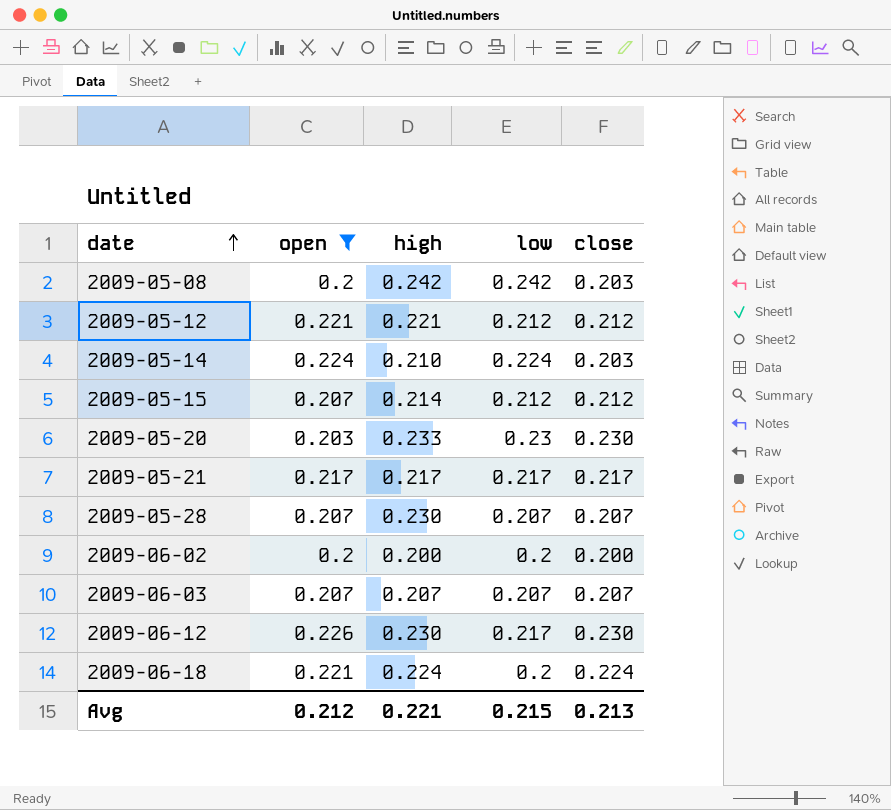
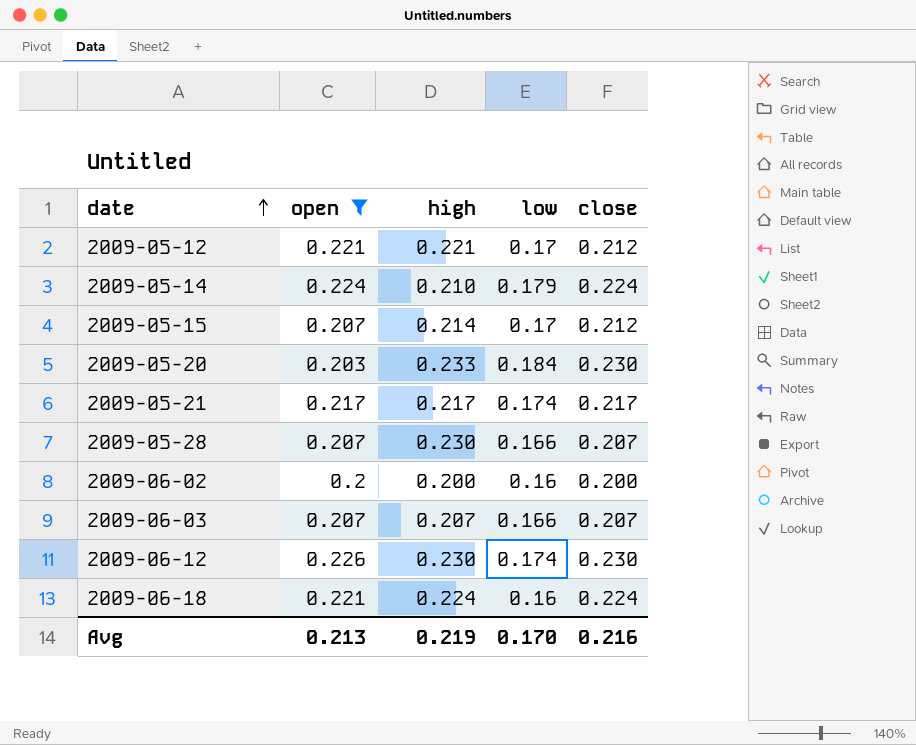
row 2009-05-08: 0.2 | 0.242 | 0.242 | 0.203 -> none
2009-05-12 | low: 0.212 -> 0.17
2009-05-14 | low: 0.224 -> 0.179
2009-05-14 | close: 0.203 -> 0.224
2009-05-15 | low: 0.212 -> 0.17
2009-05-20 | low: 0.23 -> 0.184
2009-05-21 | low: 0.217 -> 0.174
2009-05-28 | low: 0.207 -> 0.166
2009-06-02 | low: 0.2 -> 0.16
2009-06-03 | low: 0.207 -> 0.166
2009-06-12 | low: 0.217 -> 0.174
2009-06-18 | low: 0.2 -> 0.16
Avg | open: 0.212 -> 0.213
Avg | high: 0.221 -> 0.219
Avg | low: 0.215 -> 0.170
Avg | close: 0.213 -> 0.216

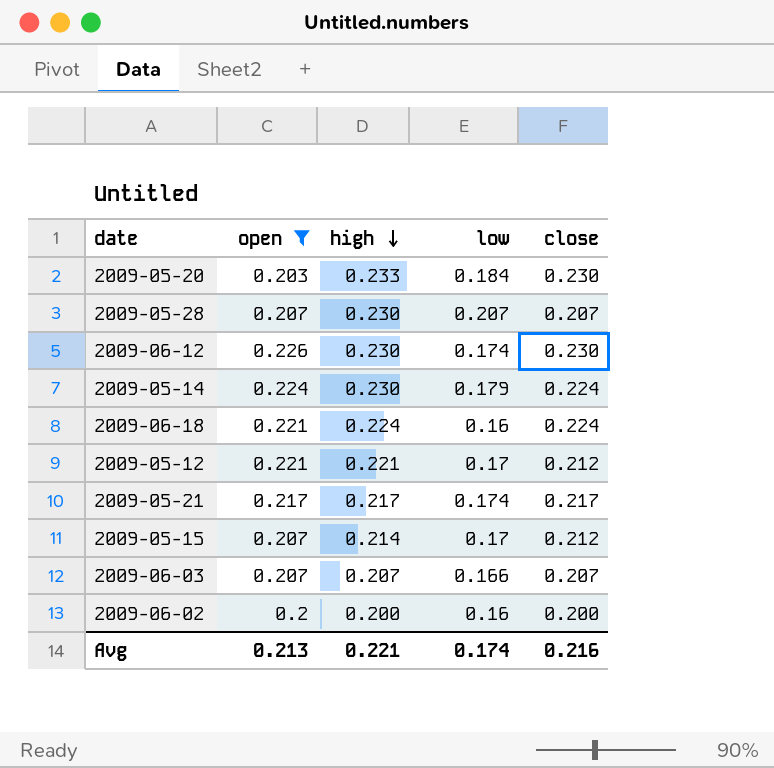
row order: date ascending -> high descending
2009-05-28 | low: 0.166 -> 0.207
2009-05-14 | high: 0.210 -> 0.230
Avg | high: 0.219 -> 0.221
Avg | low: 0.170 -> 0.174

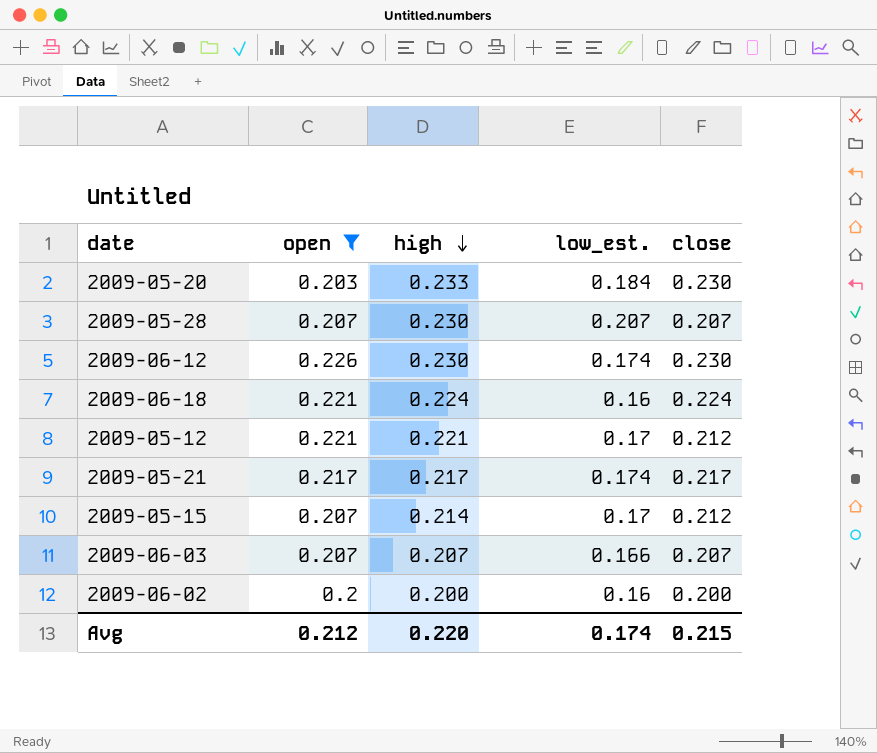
column name: low -> low_est.
row 2009-05-14: 0.224 | 0.230 | 0.179 | 0.224 -> none
Avg | open: 0.213 -> 0.212
Avg | high: 0.221 -> 0.220
Avg | close: 0.216 -> 0.215

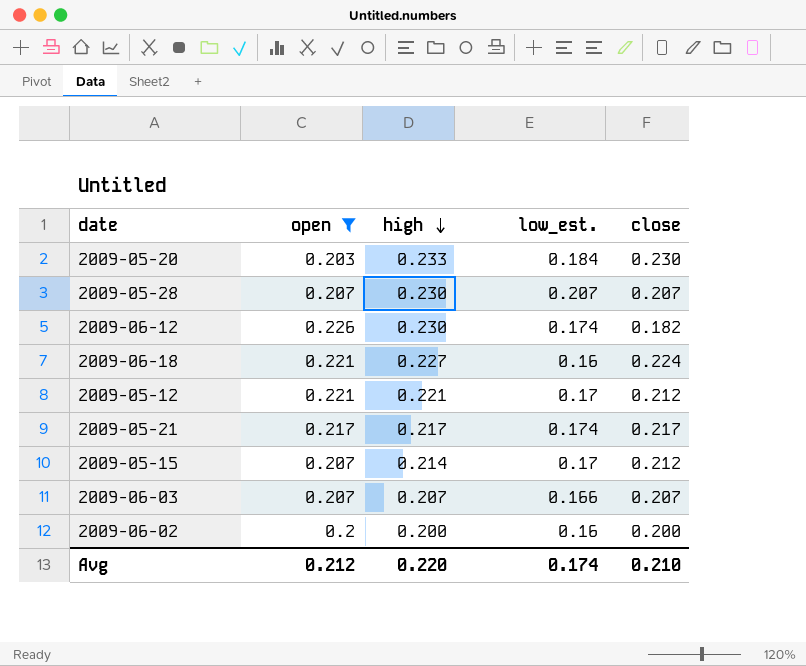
2009-06-12 | close: 0.230 -> 0.182
2009-06-18 | high: 0.224 -> 0.227
Avg | close: 0.215 -> 0.210

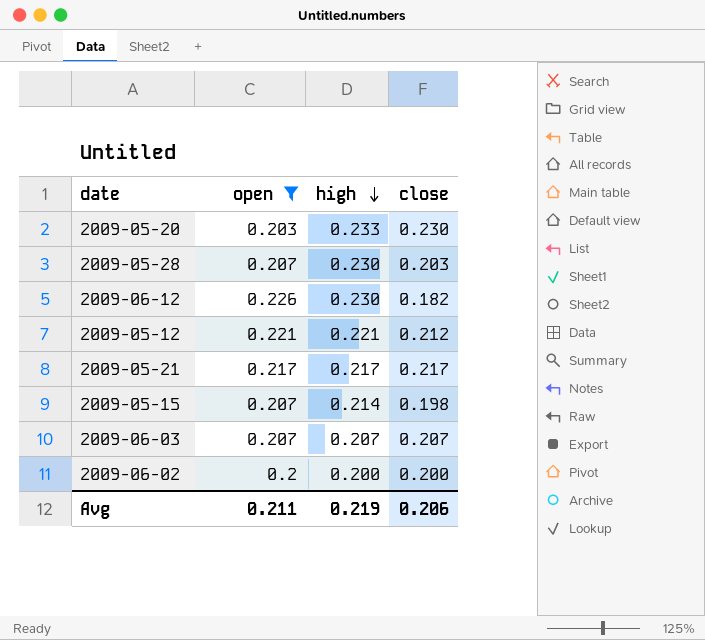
column low_est. | position: 4 -> none
row 2009-06-18: 0.221 | 0.227 | 0.16 | 0.224 -> none
2009-05-28 | close: 0.207 -> 0.203
2009-05-15 | close: 0.212 -> 0.198
Avg | open: 0.212 -> 0.211
Avg | high: 0.220 -> 0.219
Avg | close: 0.210 -> 0.206

